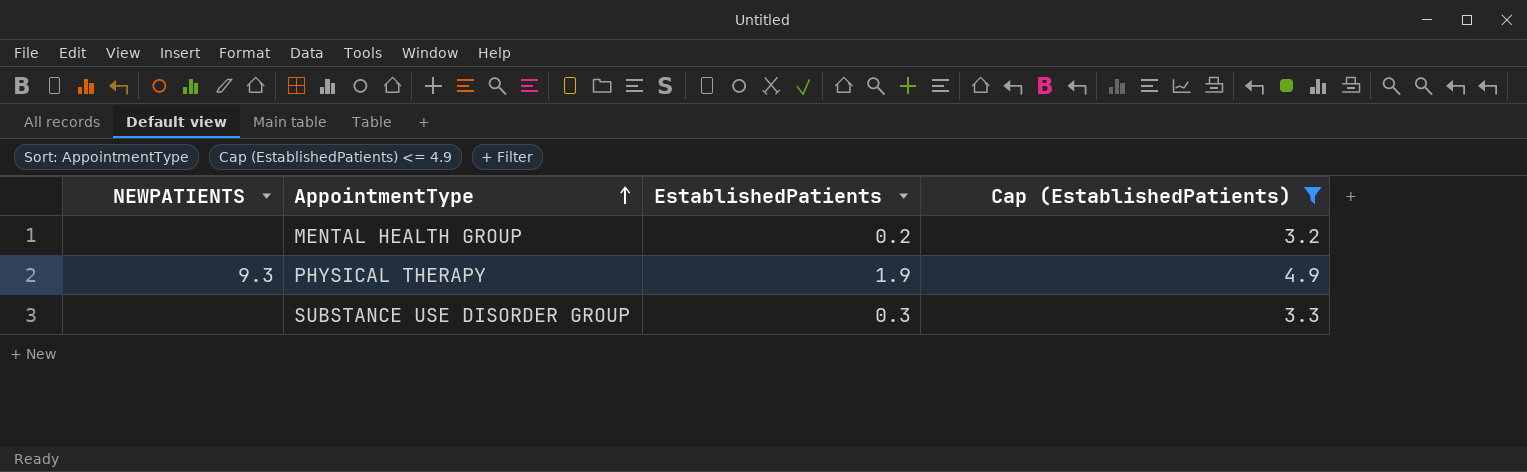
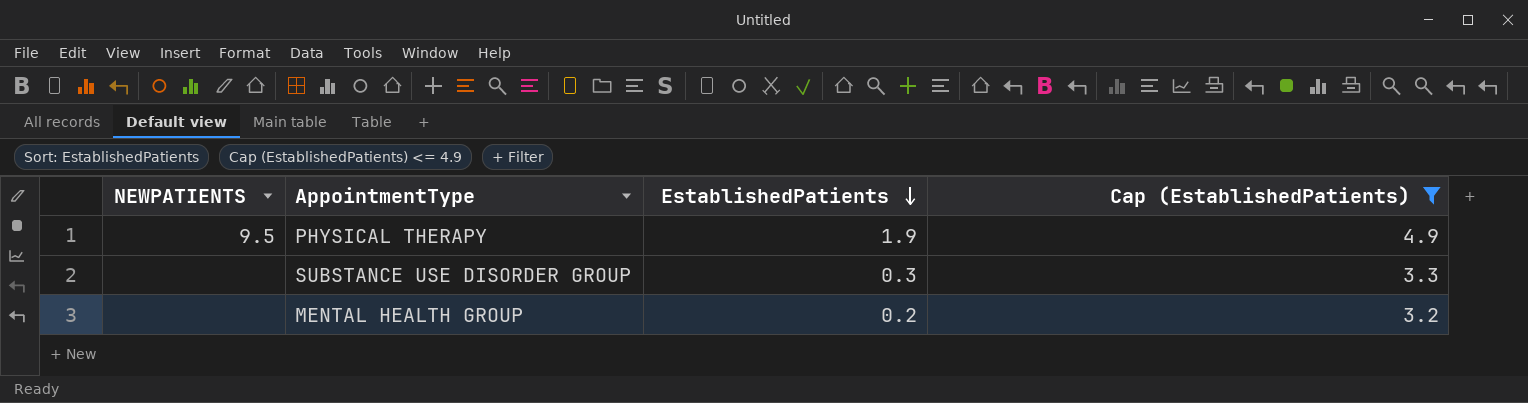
row order: AppointmentType ascending -> EstablishedPatients descending
PHYSICAL THERAPY | NEWPATIENTS: 9.3 -> 9.5

